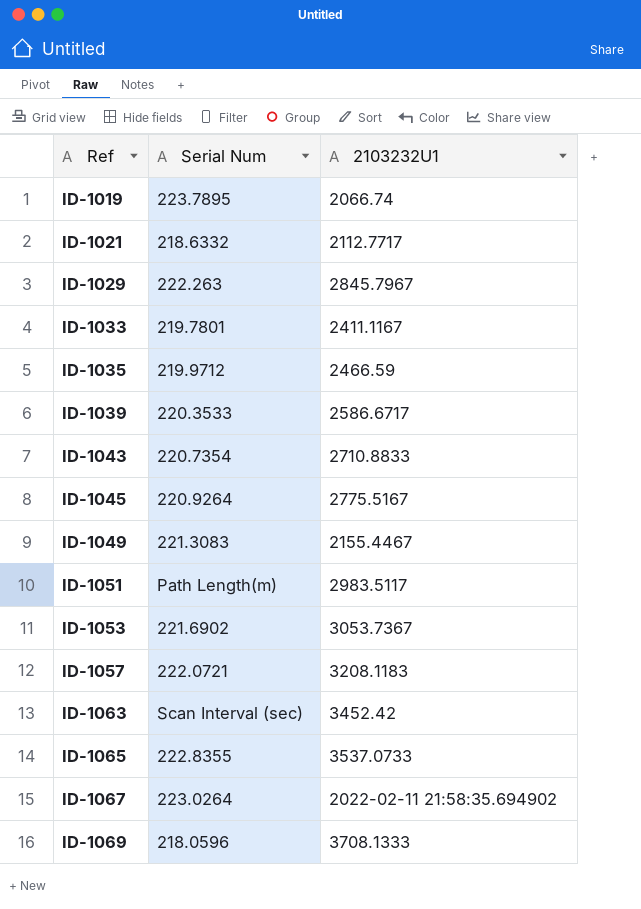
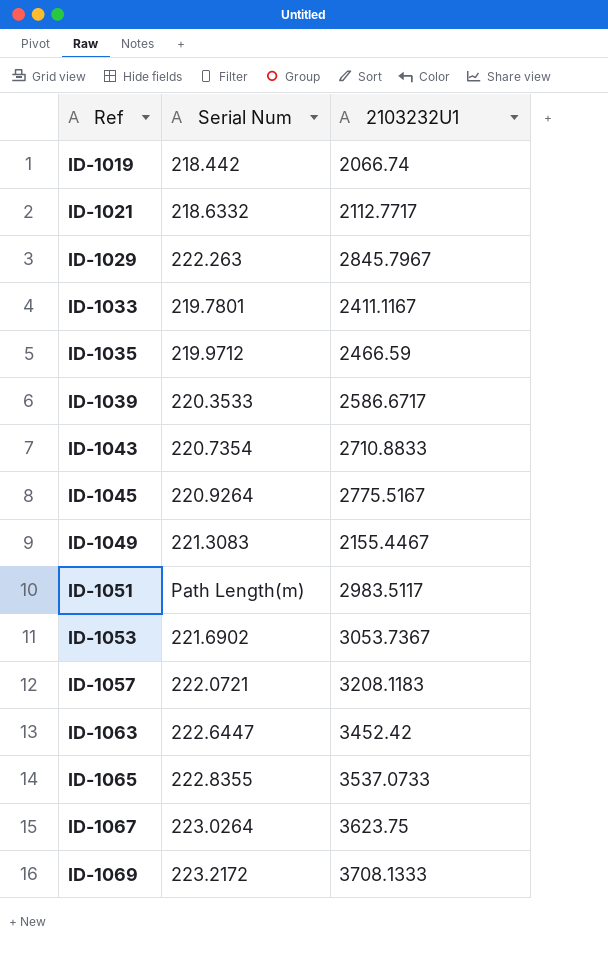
ID-1019 | Serial Num: 223.7895 -> 218.442
ID-1063 | Serial Num: Scan Interval (sec) -> 222.6447
ID-1067 | 2103232U1: 2022-02-11 21:58:35.694902 -> 3623.75
ID-1069 | Serial Num: 218.0596 -> 223.2172

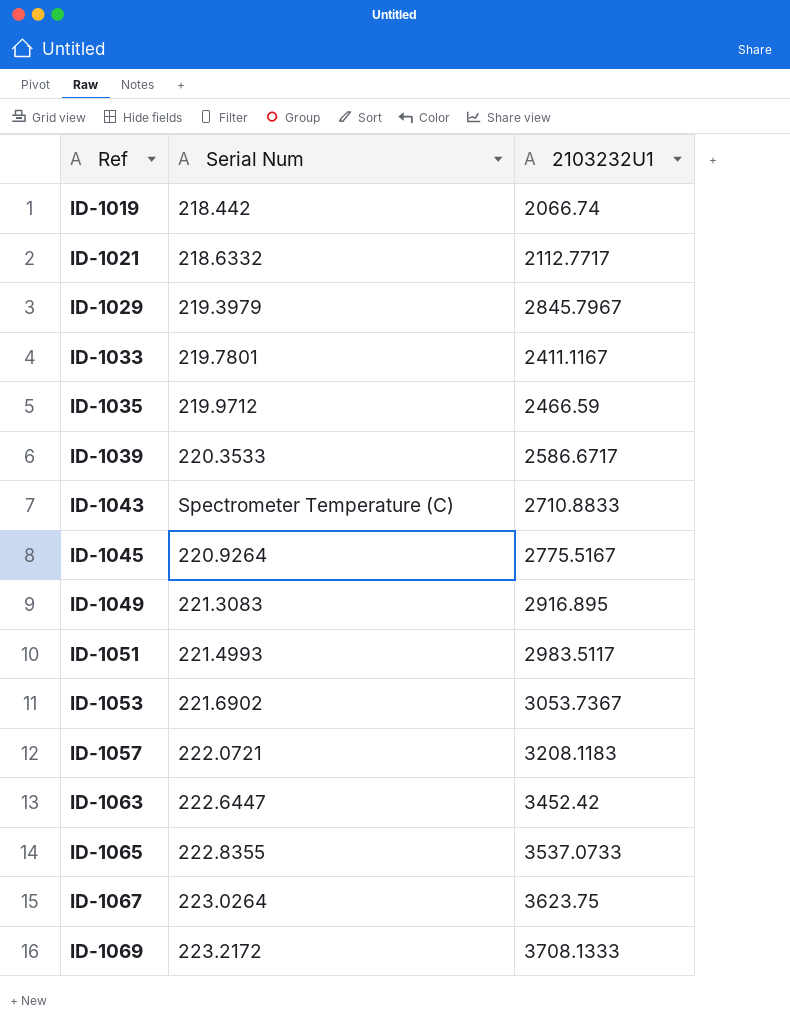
ID-1029 | Serial Num: 222.263 -> 219.3979
ID-1043 | Serial Num: 220.7354 -> Spectrometer Temperature (C)
ID-1049 | 2103232U1: 2155.4467 -> 2916.895
ID-1051 | Serial Num: Path Length(m) -> 221.4993

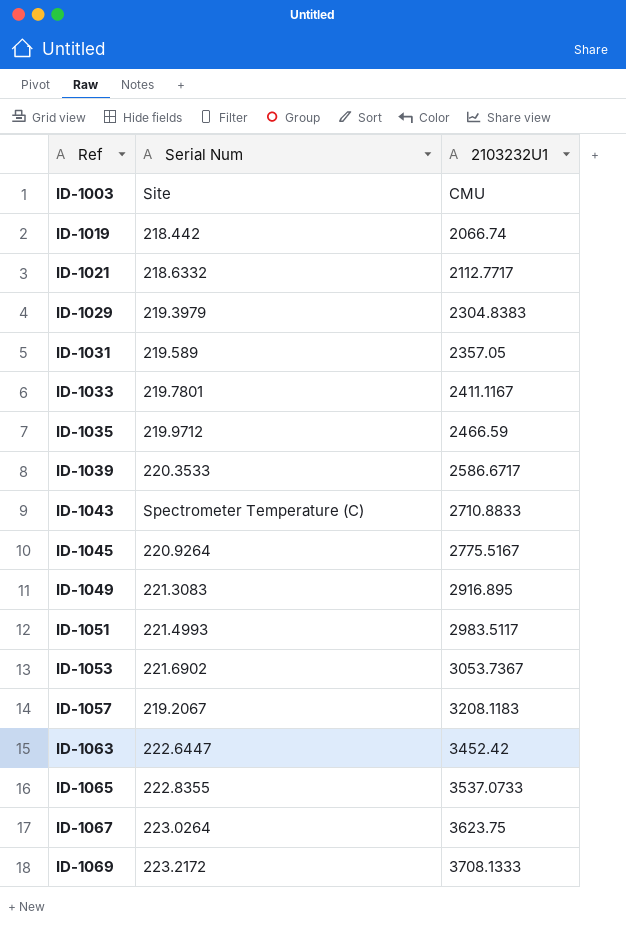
row ID-1003: none -> Site | CMU
ID-1029 | 2103232U1: 2845.7967 -> 2304.8383
row ID-1031: none -> 219.589 | 2357.05
ID-1057 | Serial Num: 222.0721 -> 219.2067

